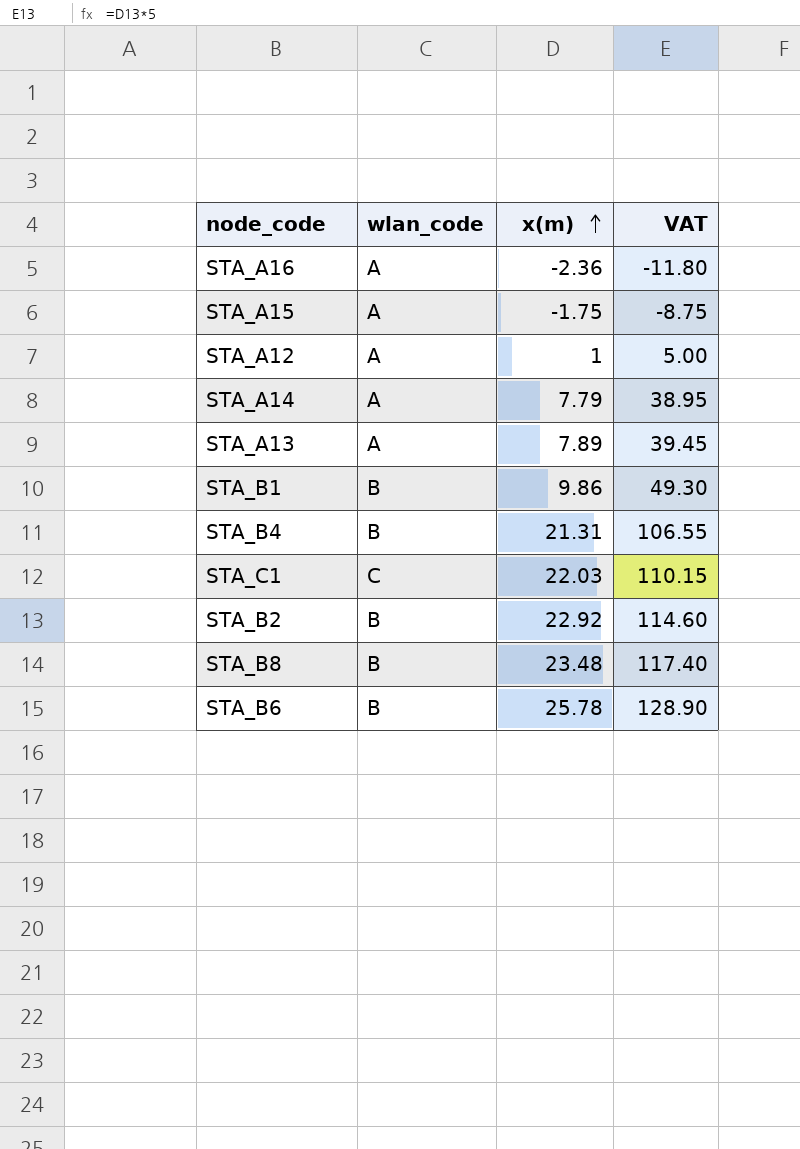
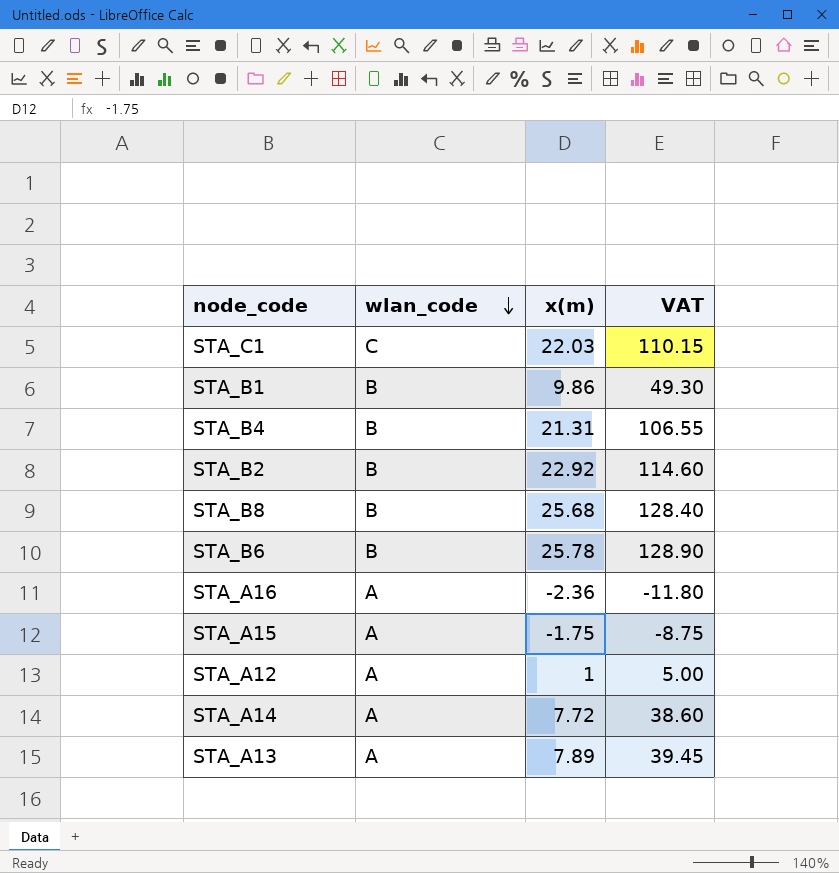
row order: x(m) ascending -> wlan_code descending
STA_B8 | x(m): 23.48 -> 25.68
STA_B8 | VAT: 117.40 -> 128.40
STA_A14 | x(m): 7.79 -> 7.72
STA_A14 | VAT: 38.95 -> 38.60

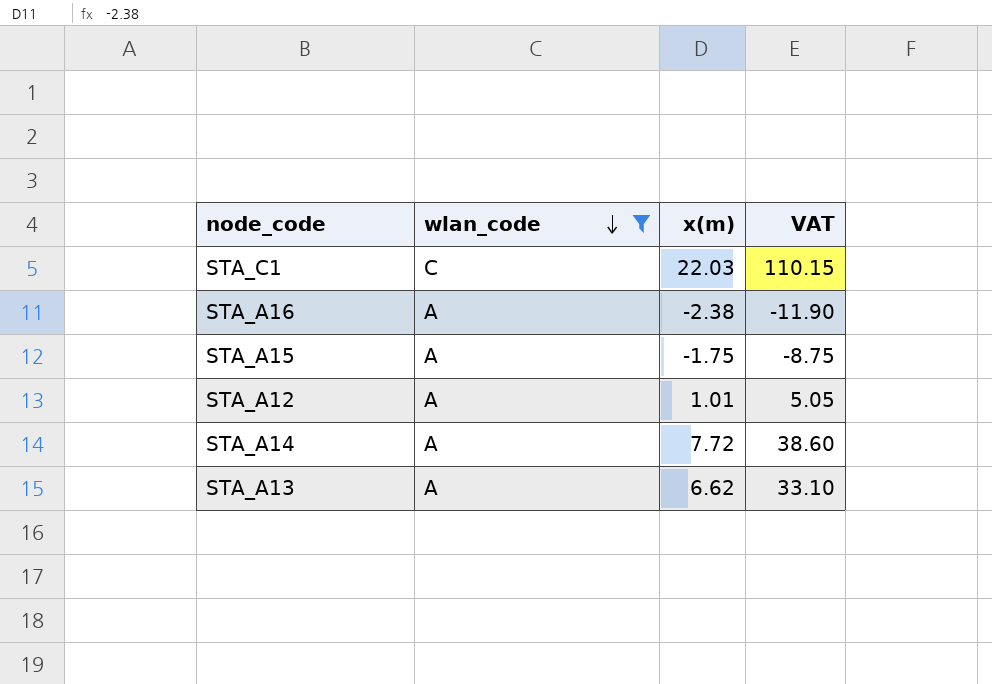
filter: none -> wlan_code != B
STA_A16 | x(m): -2.36 -> -2.38
STA_A16 | VAT: -11.80 -> -11.90
STA_A12 | x(m): 1 -> 1.01
STA_A12 | VAT: 5.00 -> 5.05
STA_A13 | x(m): 7.89 -> 6.62
STA_A13 | VAT: 39.45 -> 33.10

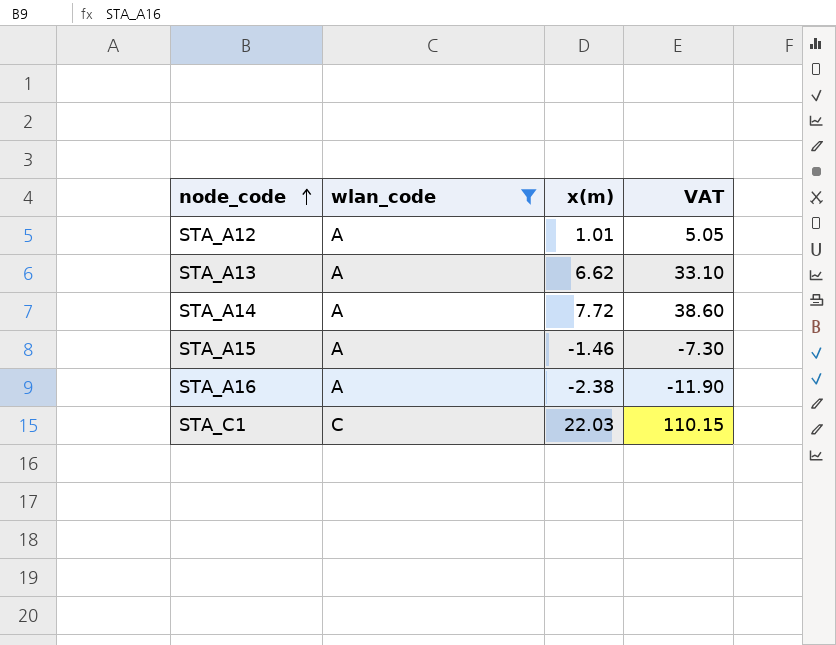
row order: wlan_code descending -> node_code ascending
STA_A15 | x(m): -1.75 -> -1.46
STA_A15 | VAT: -8.75 -> -7.30

